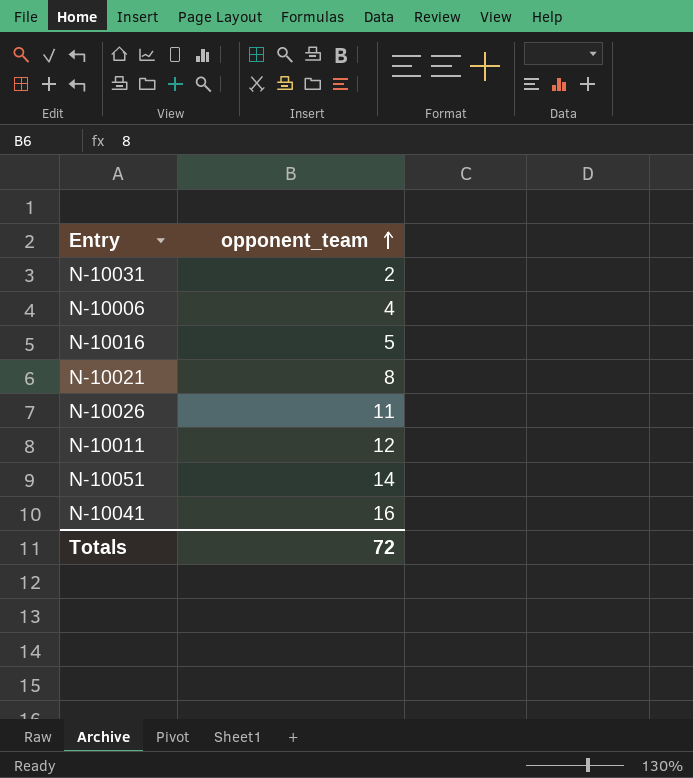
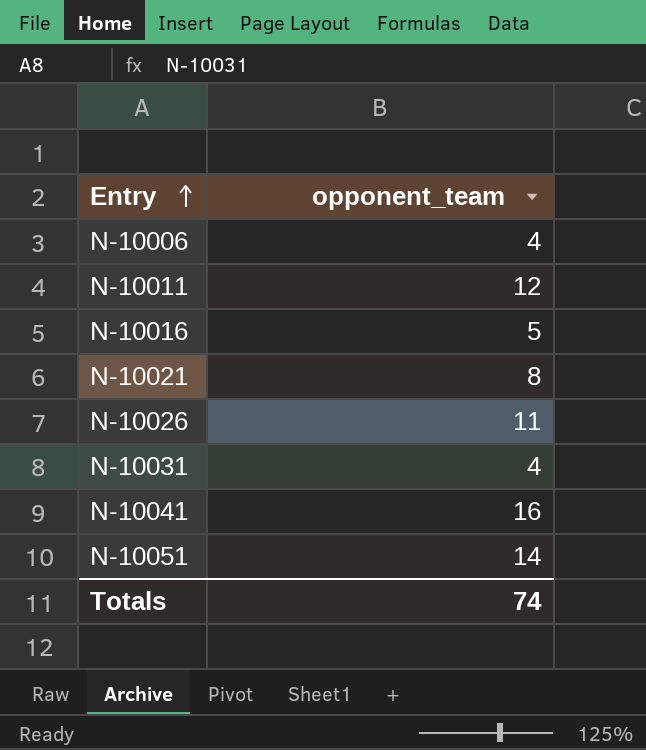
row order: opponent_team ascending -> Entry ascending
N-10031 | opponent_team: 2 -> 4
Totals | opponent_team: 72 -> 74

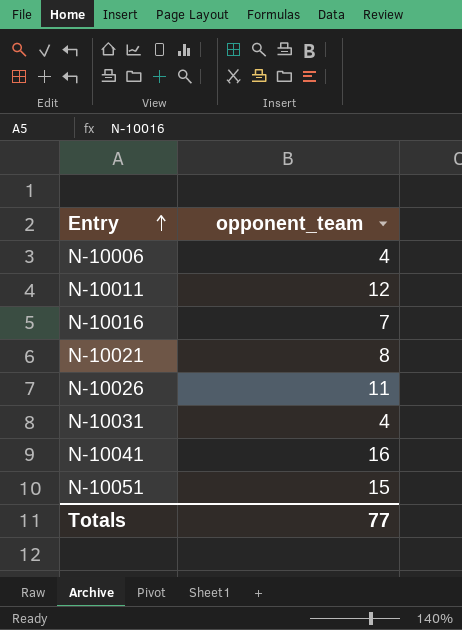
N-10016 | opponent_team: 5 -> 7
N-10051 | opponent_team: 14 -> 15
Totals | opponent_team: 74 -> 77

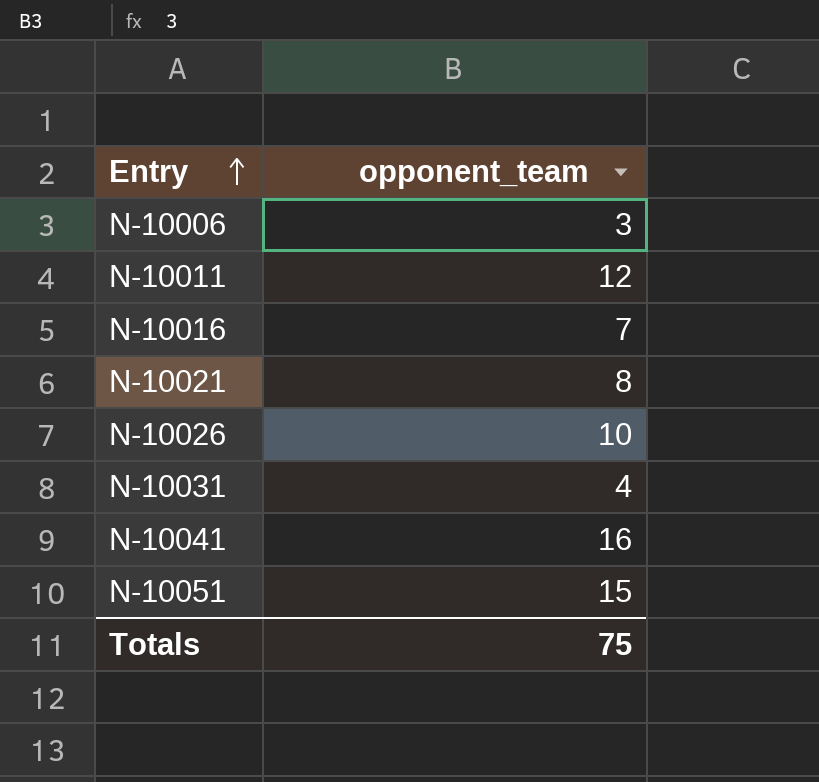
N-10006 | opponent_team: 4 -> 3
N-10026 | opponent_team: 11 -> 10
Totals | opponent_team: 77 -> 75

